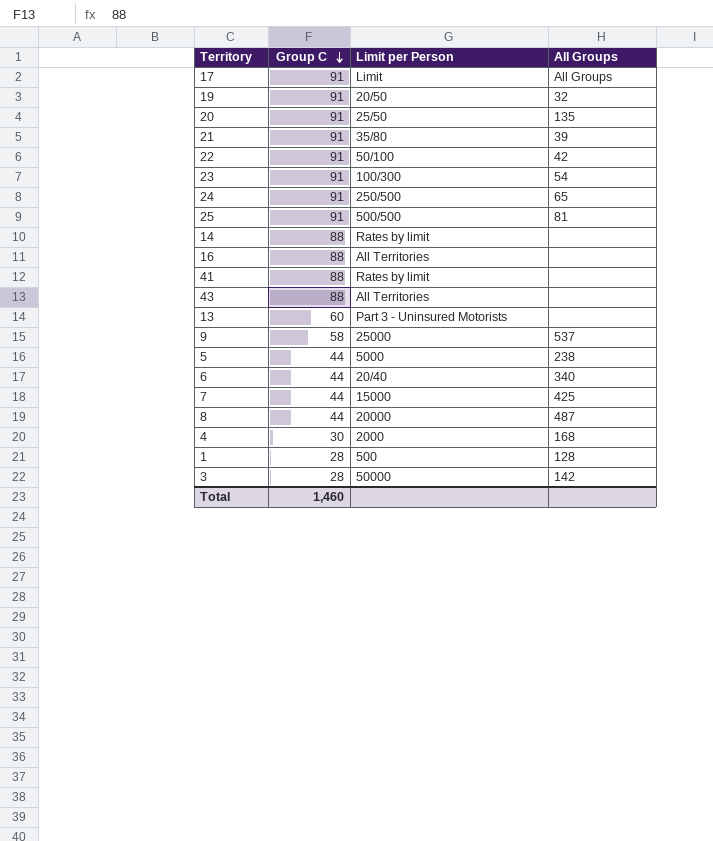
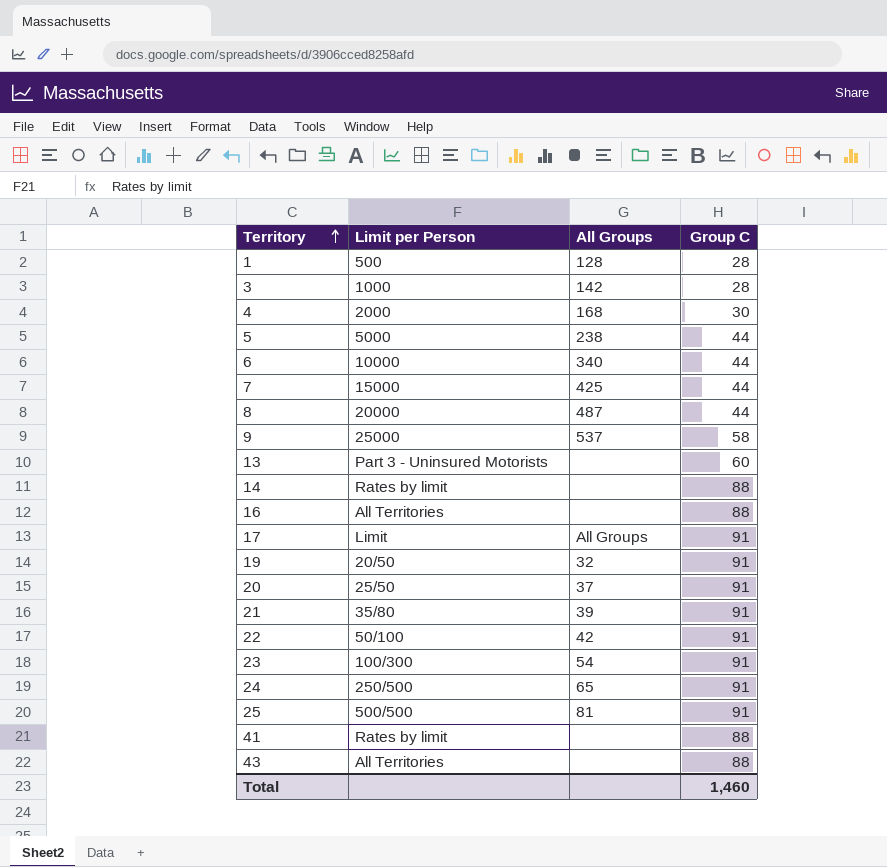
row order: Group C descending -> Territory ascending
column Group C | position: 2 -> 4
3 | Limit per Person: 50000 -> 1000
6 | Limit per Person: 20/40 -> 10000
20 | All Groups: 135 -> 37

